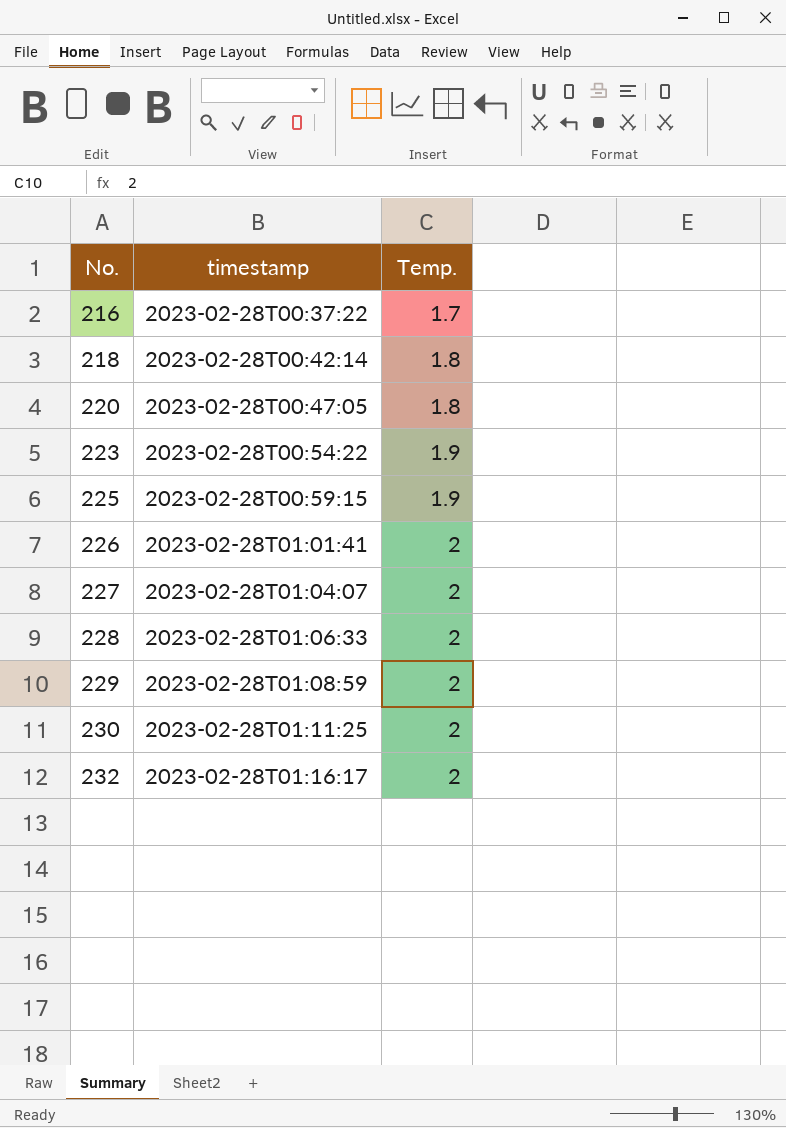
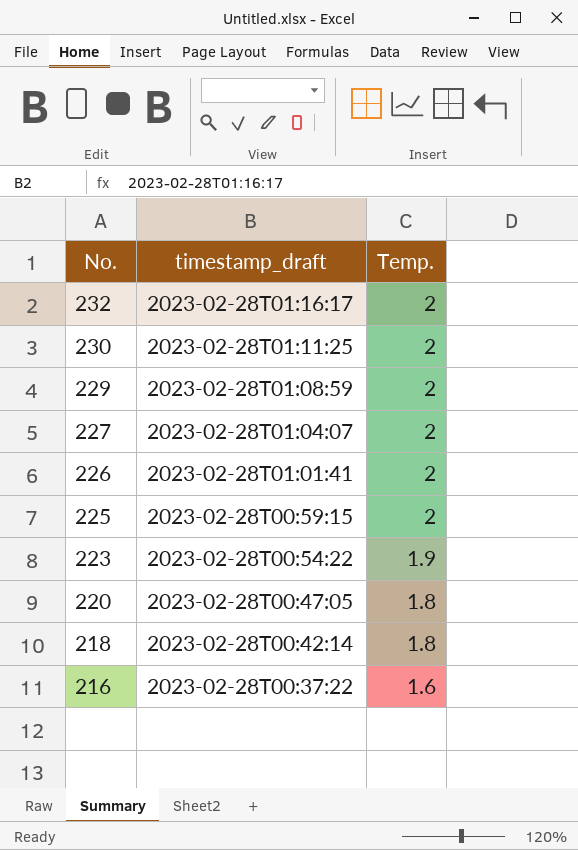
row order: No. ascending -> No. descending
column name: timestamp -> timestamp_draft
row 228: 2023-02-28T01:06:33 | 2 -> none
225 | Temp.: 1.9 -> 2
216 | Temp.: 1.7 -> 1.6

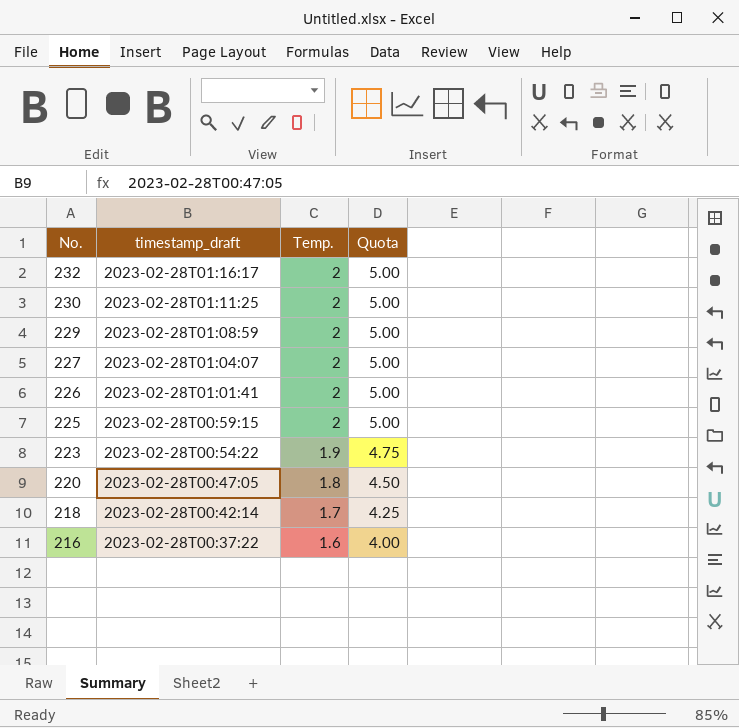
column Quota | formula: none -> [Temp.] * 2.5
218 | Temp.: 1.8 -> 1.7

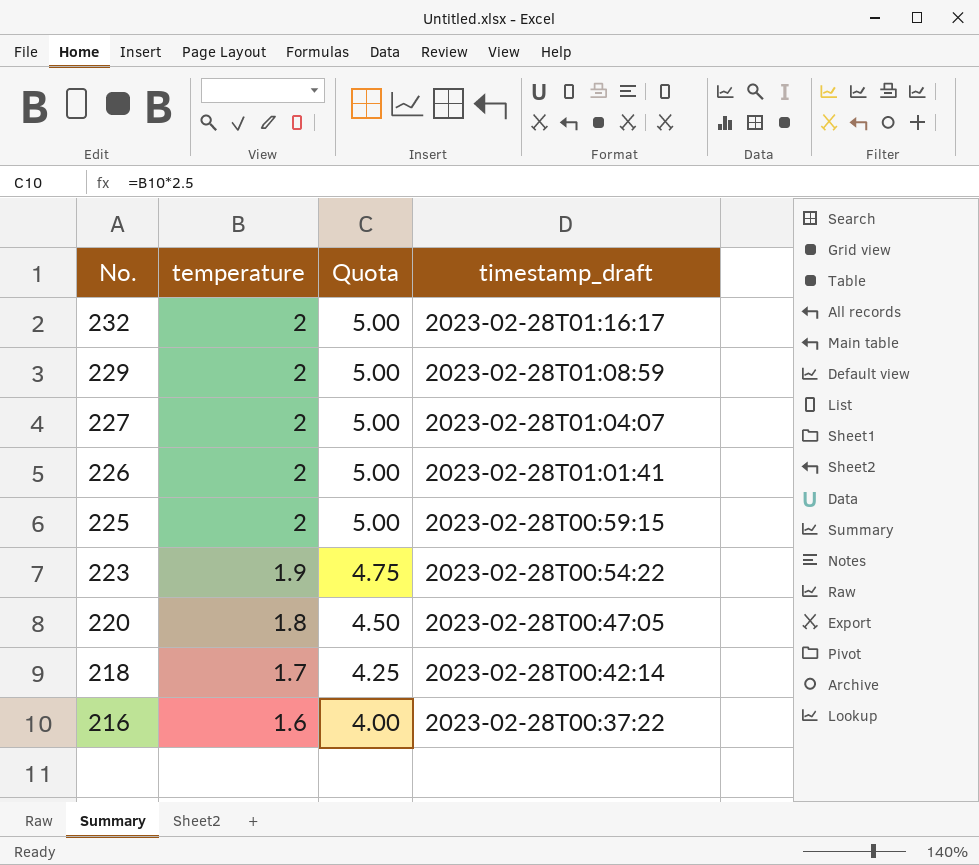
column name: Temp. -> temperature
column timestamp_draft | position: 2 -> 4
row 230: 2023-02-28T01:11:25 | 2 | 5.00 -> none

